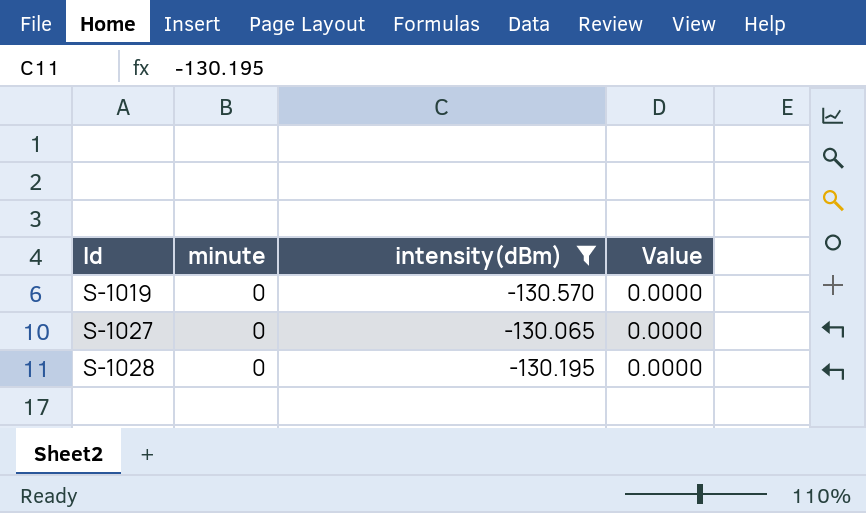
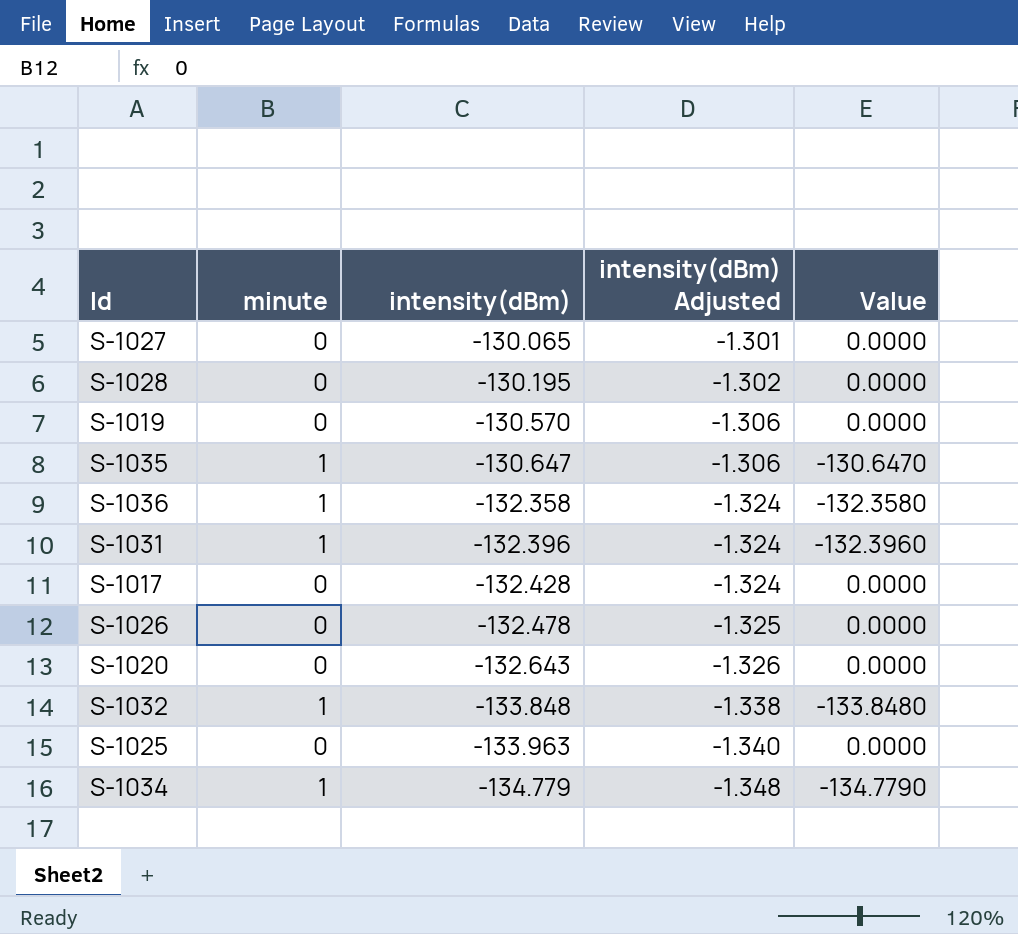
filter: intensity(dBm) >= -130.570 -> none
row order: Id ascending -> intensity(dBm) descending
column intensity(dBm) Adjusted | formula: none -> [intensity(dBm)] * 0.01

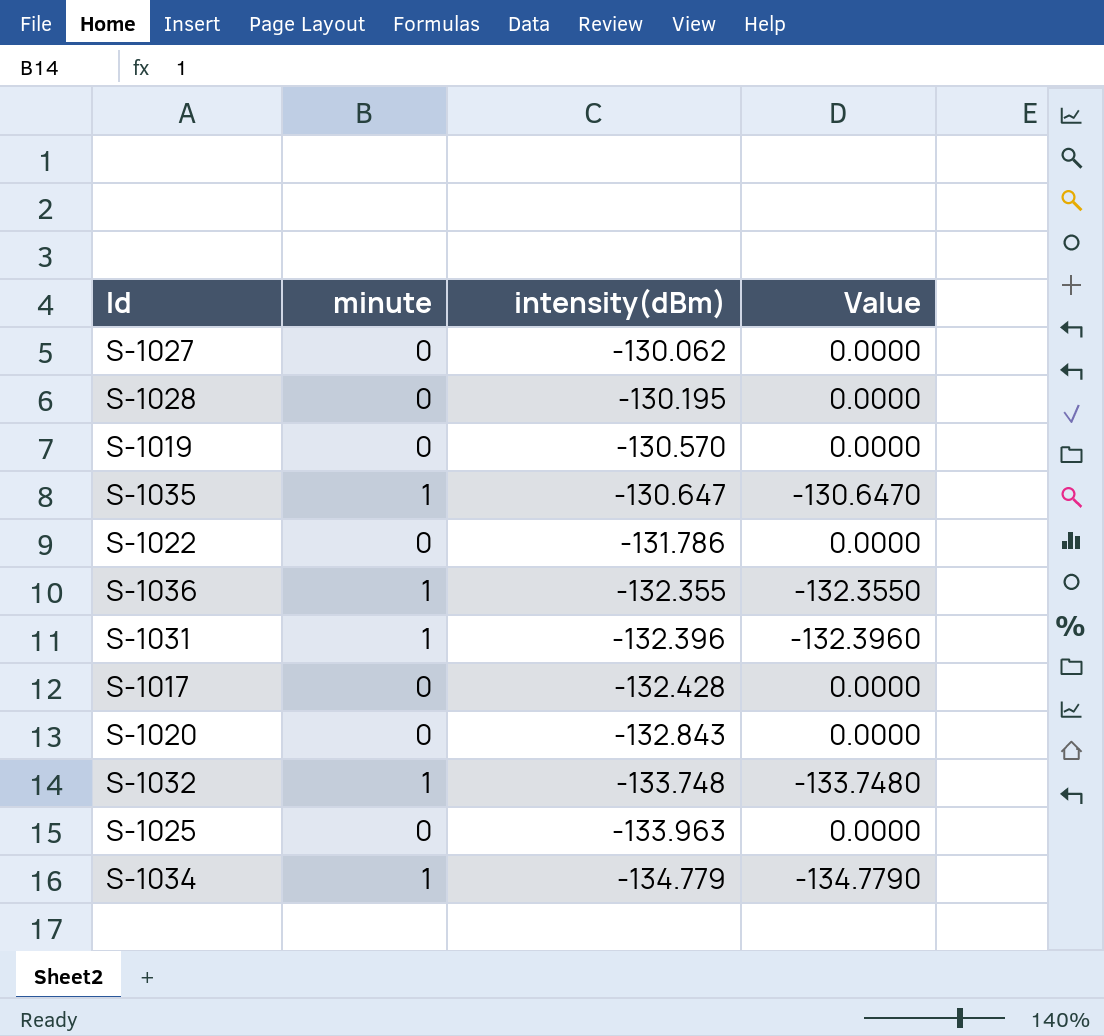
column intensity(dBm) Adjusted | formula: [intensity(dBm)] * 0.01 -> none
row S-1026: 0 | -132.478 | -1.325 | 0.0000 -> none
S-1027 | intensity(dBm): -130.065 -> -130.062
row S-1022: none -> 0 | -131.786 | 0.0000
S-1036 | intensity(dBm): -132.358 -> -132.355
S-1036 | Value: -132.3580 -> -132.3550
S-1020 | intensity(dBm): -132.643 -> -132.843
S-1032 | intensity(dBm): -133.848 -> -133.748
S-1032 | Value: -133.8480 -> -133.7480

